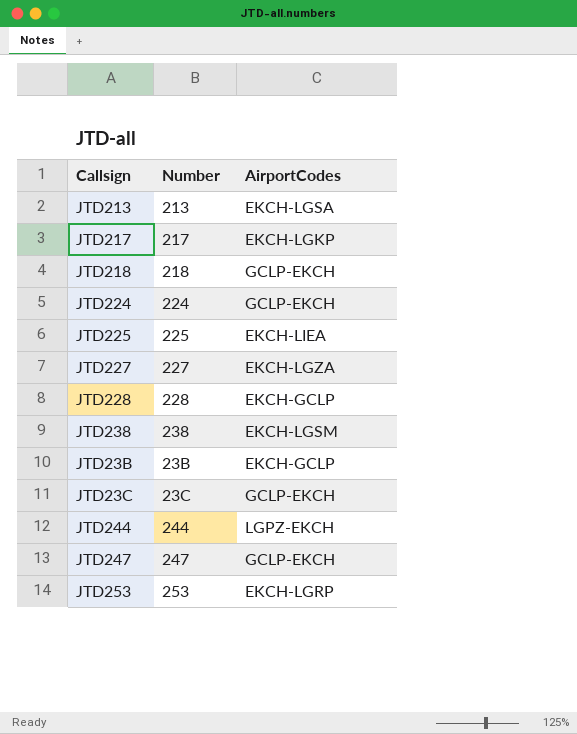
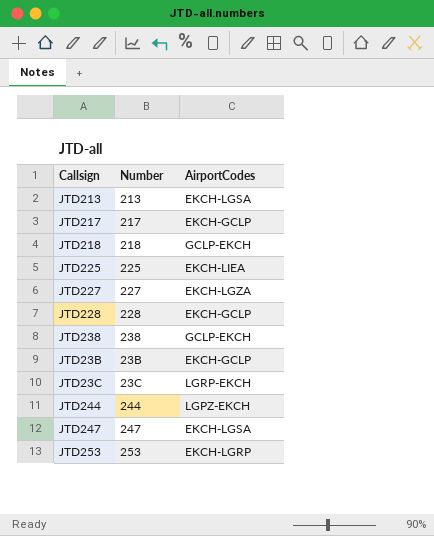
row JTD224: 224 | GCLP-EKCH -> none
JTD217 | AirportCodes: EKCH-LGKP -> EKCH-GCLP
JTD238 | AirportCodes: EKCH-LGSM -> GCLP-EKCH
JTD23C | AirportCodes: GCLP-EKCH -> LGRP-EKCH
JTD247 | AirportCodes: GCLP-EKCH -> EKCH-LGSA

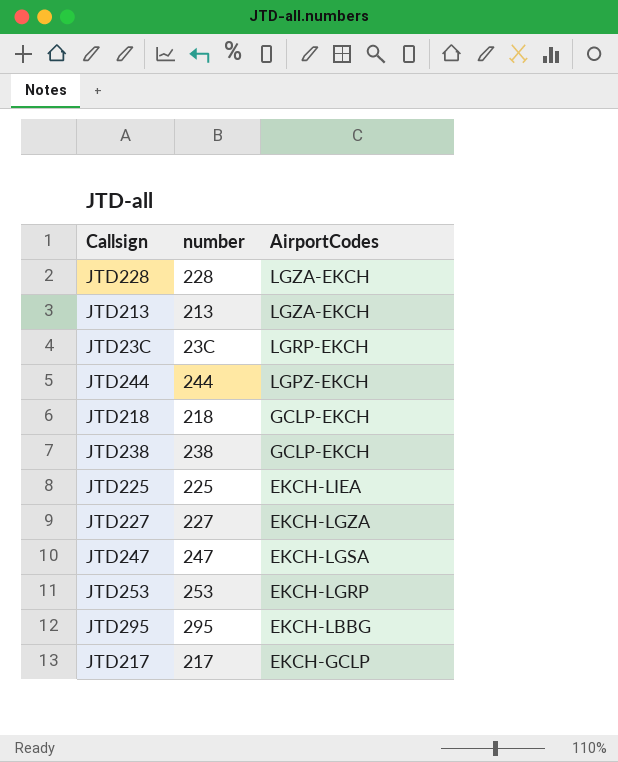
row order: none -> AirportCodes descending
column name: Number -> number
row JTD23B: 23B | EKCH-GCLP -> none
JTD228 | AirportCodes: EKCH-GCLP -> LGZA-EKCH
JTD213 | AirportCodes: EKCH-LGSA -> LGZA-EKCH
row JTD295: none -> 295 | EKCH-LBBG

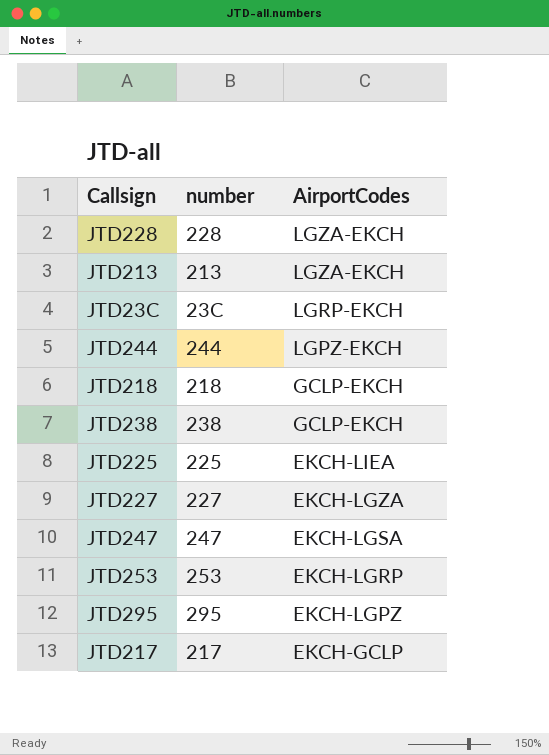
JTD295 | AirportCodes: EKCH-LBBG -> EKCH-LGPZ

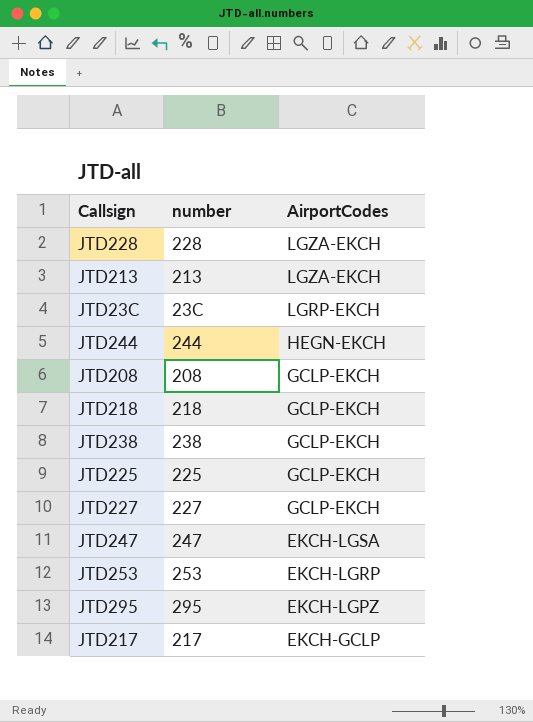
JTD244 | AirportCodes: LGPZ-EKCH -> HEGN-EKCH
row JTD208: none -> 208 | GCLP-EKCH
JTD225 | AirportCodes: EKCH-LIEA -> GCLP-EKCH
JTD227 | AirportCodes: EKCH-LGZA -> GCLP-EKCH

